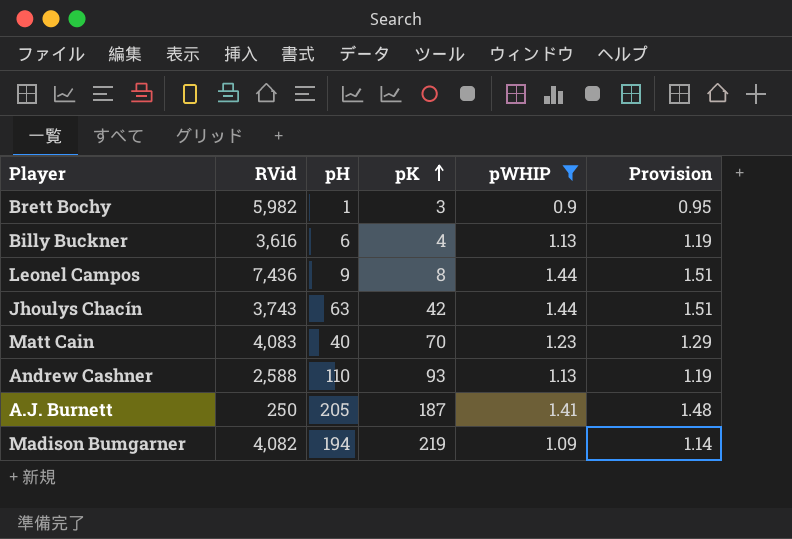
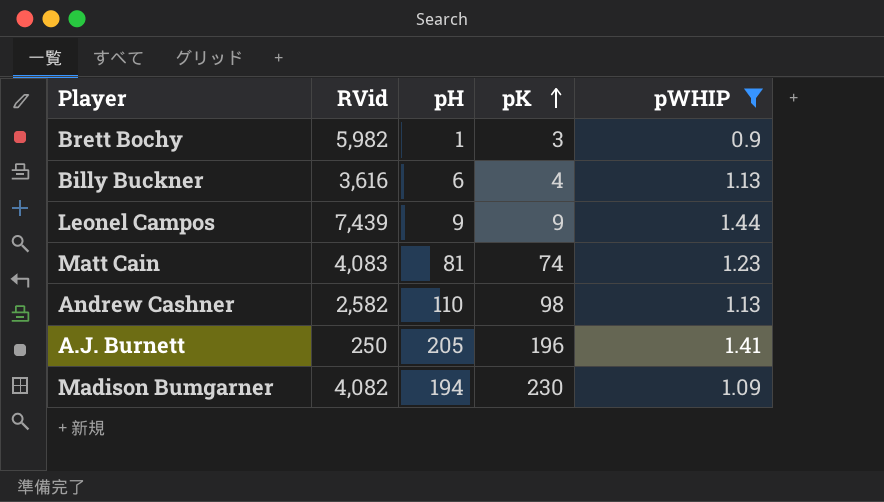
column Provision | formula: [pWHIP] * 1.05 -> none
row Jhoulys Chacín: 3,743 | 63 | 42 | 1.44 | 1.51 -> none
Leonel Campos | RVid: 7,436 -> 7,439
Leonel Campos | pK: 8 -> 9
Matt Cain | pH: 40 -> 81
Matt Cain | pK: 70 -> 74
Andrew Cashner | RVid: 2,588 -> 2,582
Andrew Cashner | pK: 93 -> 98
A.J. Burnett | pK: 187 -> 196
Madison Bumgarner | pK: 219 -> 230

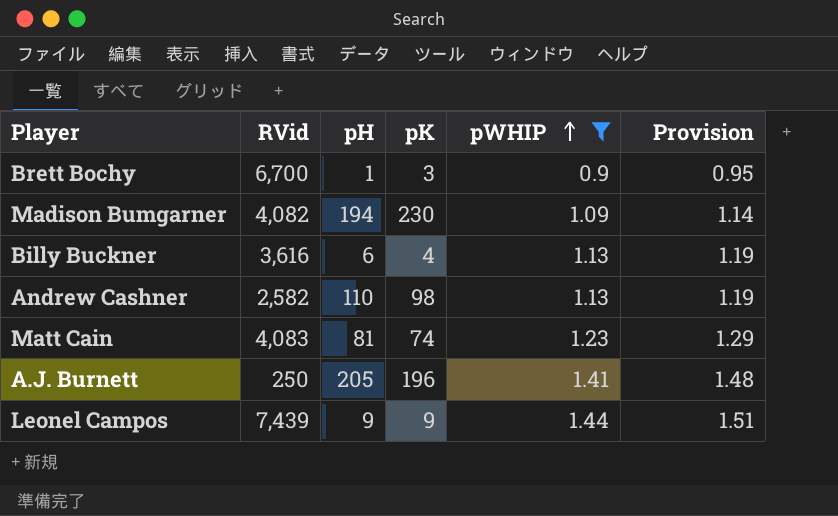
row order: pK ascending -> pWHIP ascending
column Provision | formula: none -> [pWHIP] * 1.05
Brett Bochy | RVid: 5,982 -> 6,700

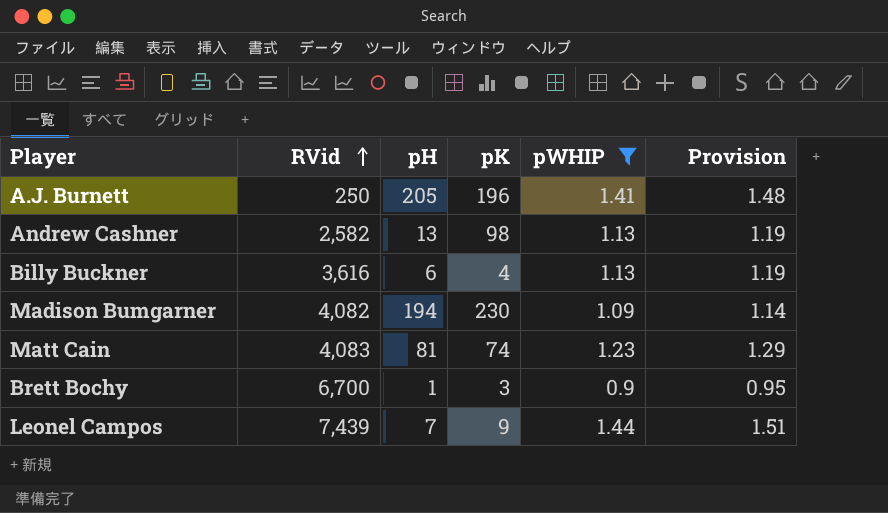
row order: pWHIP ascending -> RVid ascending
Andrew Cashner | pH: 110 -> 13
Leonel Campos | pH: 9 -> 7

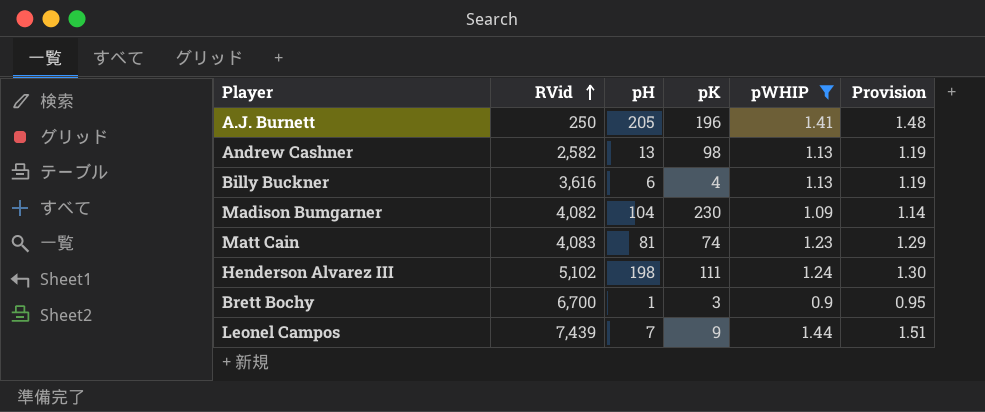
Madison Bumgarner | pH: 194 -> 104
row Henderson Alvarez III: none -> 5,102 | 198 | 111 | 1.24 | 1.30

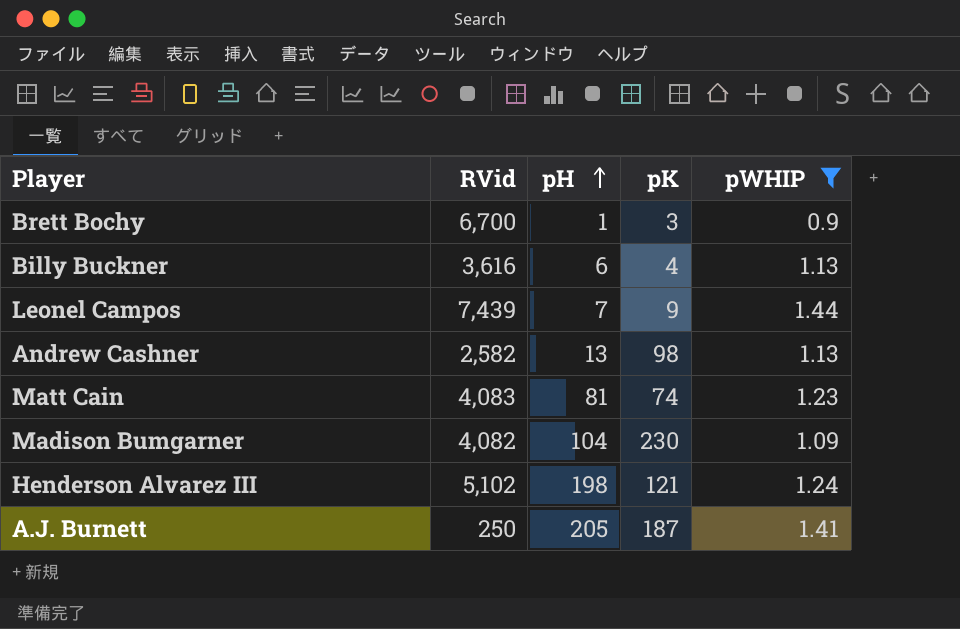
row order: RVid ascending -> pH ascending
column Provision | formula: [pWHIP] * 1.05 -> none
Henderson Alvarez III | pK: 111 -> 121
A.J. Burnett | pK: 196 -> 187

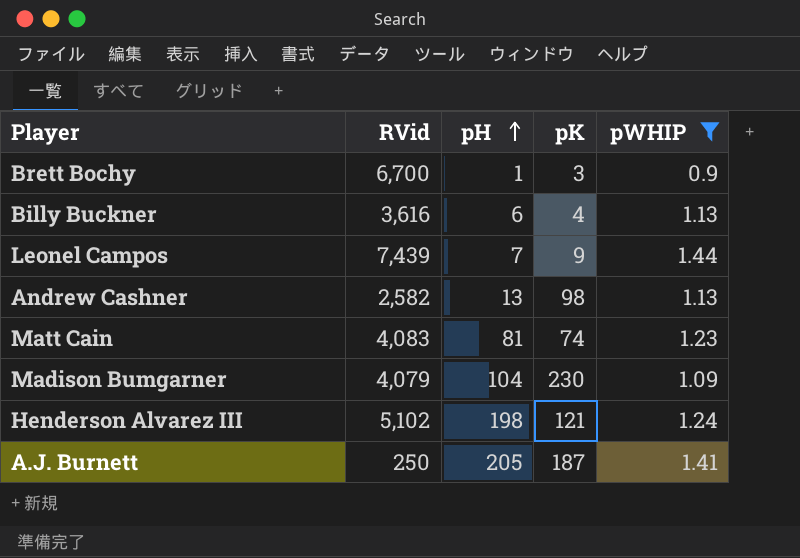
Madison Bumgarner | RVid: 4,082 -> 4,079

